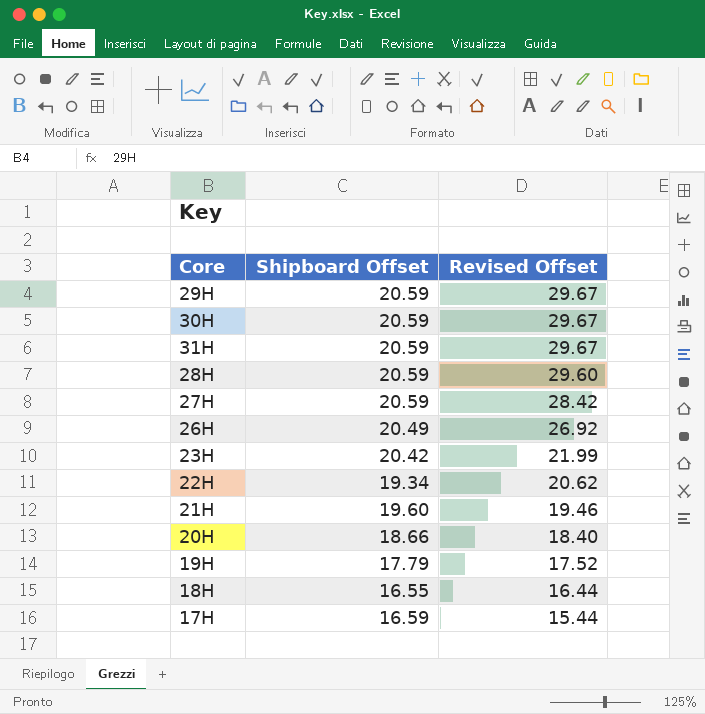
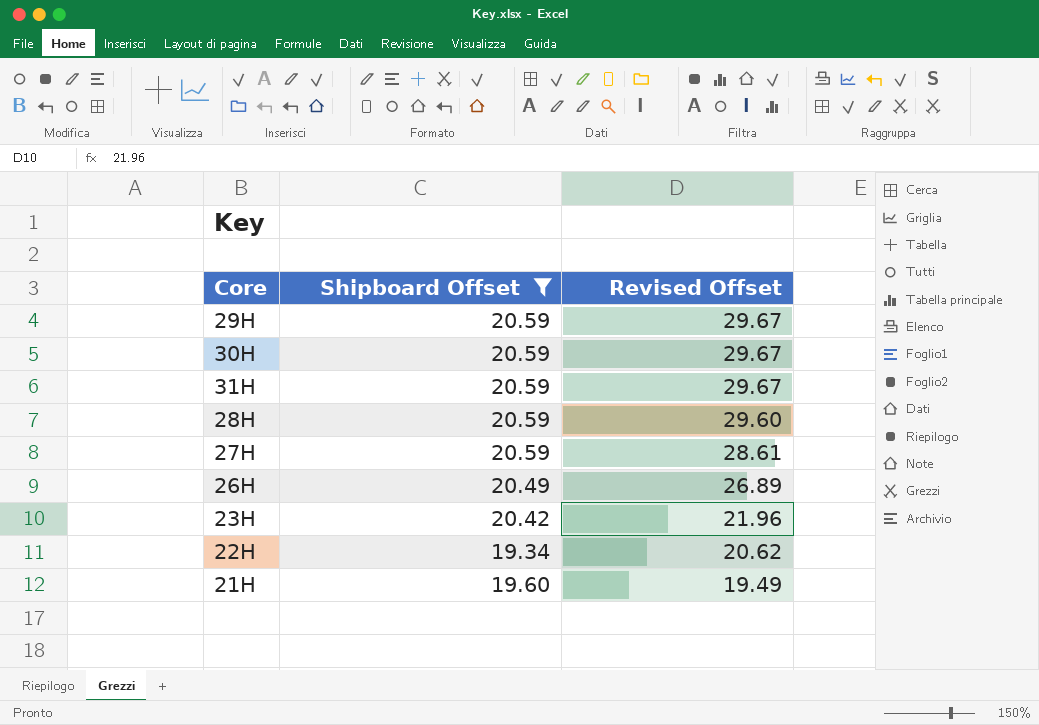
filter: none -> Shipboard Offset >= 19.34
27H | Revised Offset: 28.42 -> 28.61
26H | Revised Offset: 26.92 -> 26.89
23H | Revised Offset: 21.99 -> 21.96
21H | Revised Offset: 19.46 -> 19.49

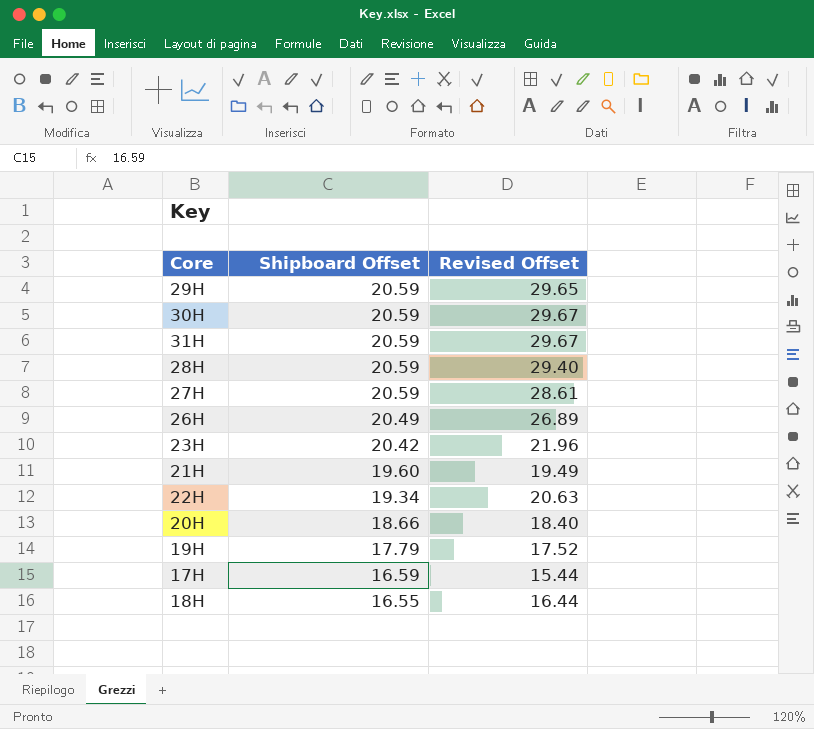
filter: Shipboard Offset >= 19.34 -> none
row order: Revised Offset descending -> Shipboard Offset descending
29H | Revised Offset: 29.67 -> 29.65
28H | Revised Offset: 29.60 -> 29.40
22H | Revised Offset: 20.62 -> 20.63

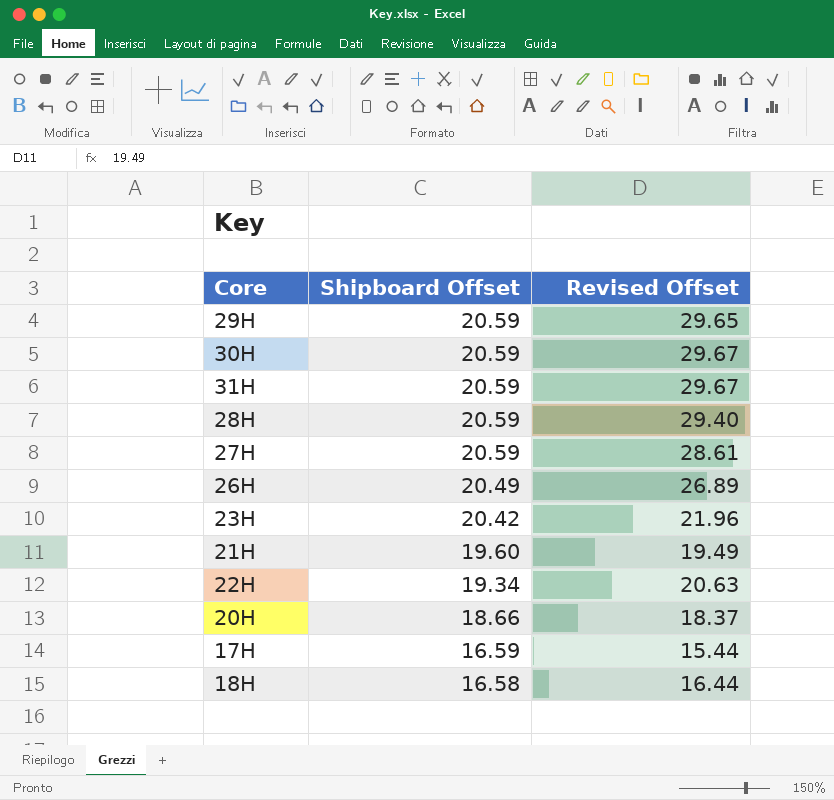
row 19H: 17.79 | 17.52 -> none
20H | Revised Offset: 18.40 -> 18.37
18H | Shipboard Offset: 16.55 -> 16.58

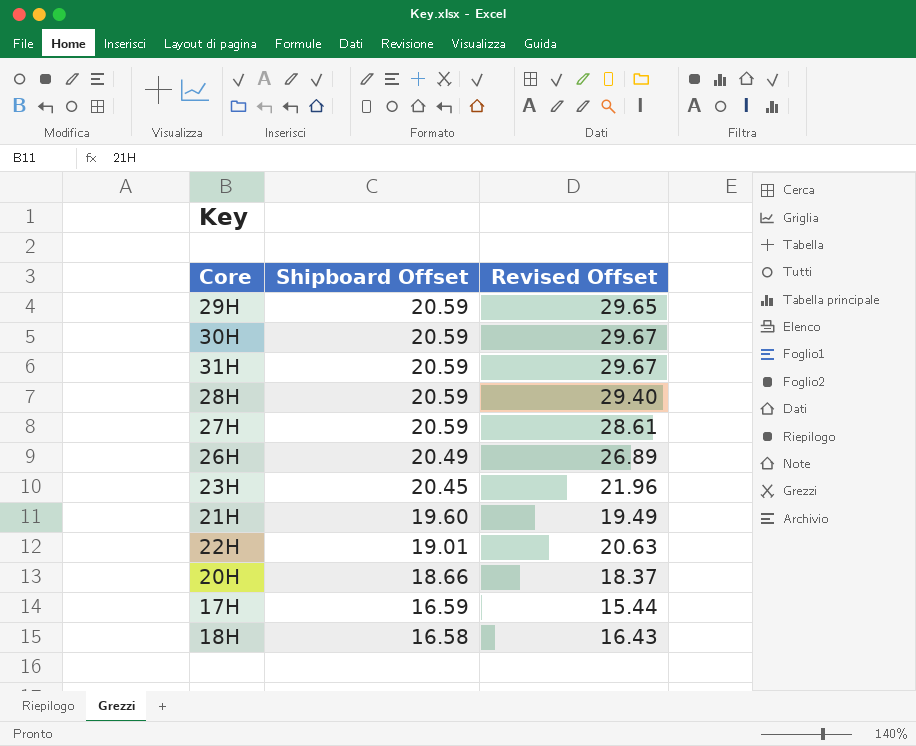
23H | Shipboard Offset: 20.42 -> 20.45
22H | Shipboard Offset: 19.34 -> 19.01
18H | Revised Offset: 16.44 -> 16.43

